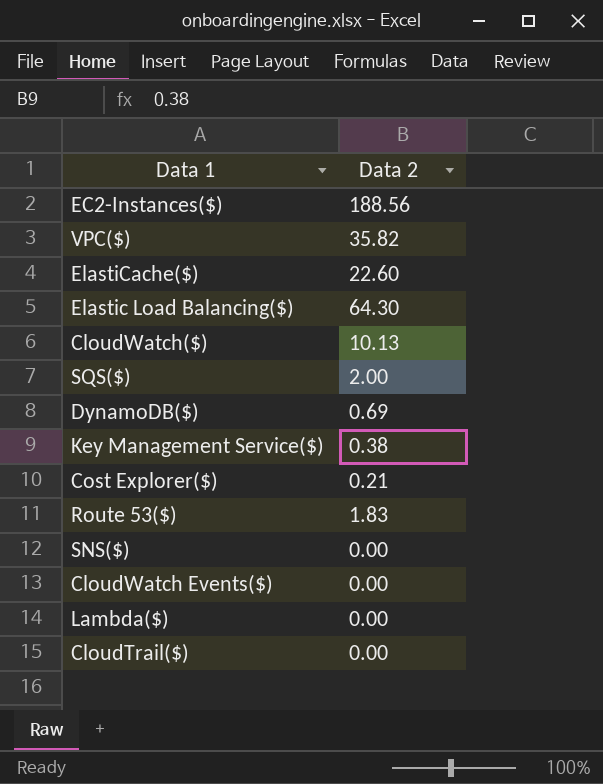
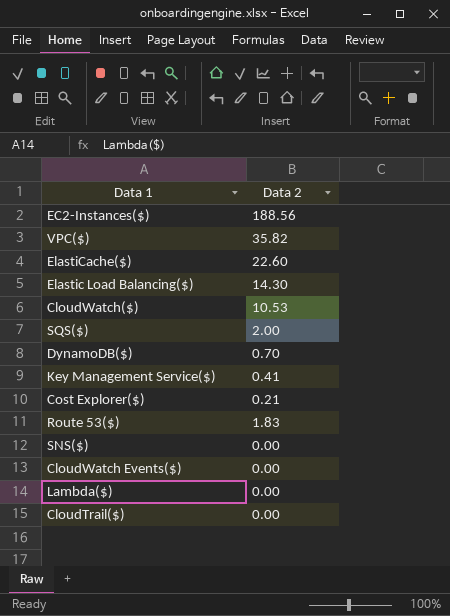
Elastic Load Balancing($) | Data 2: 64.30 -> 14.30
CloudWatch($) | Data 2: 10.13 -> 10.53
DynamoDB($) | Data 2: 0.69 -> 0.70
Key Management Service($) | Data 2: 0.38 -> 0.41

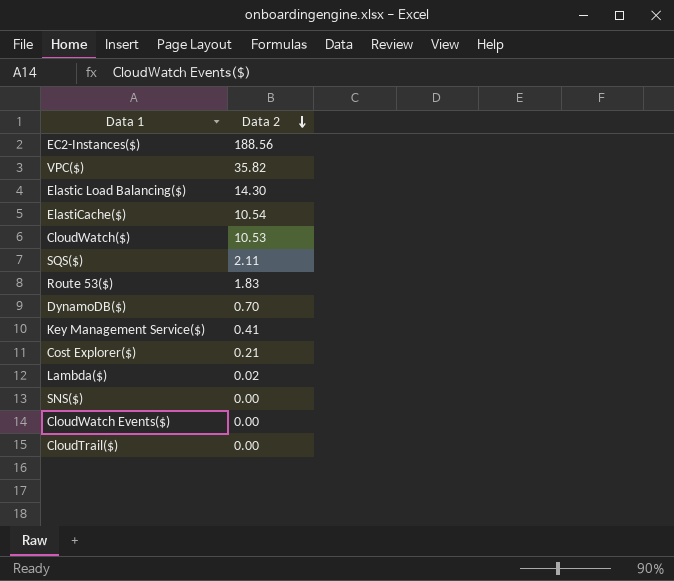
row order: none -> Data 2 descending
ElastiCache($) | Data 2: 22.60 -> 10.54
SQS($) | Data 2: 2.00 -> 2.11
Lambda($) | Data 2: 0.00 -> 0.02

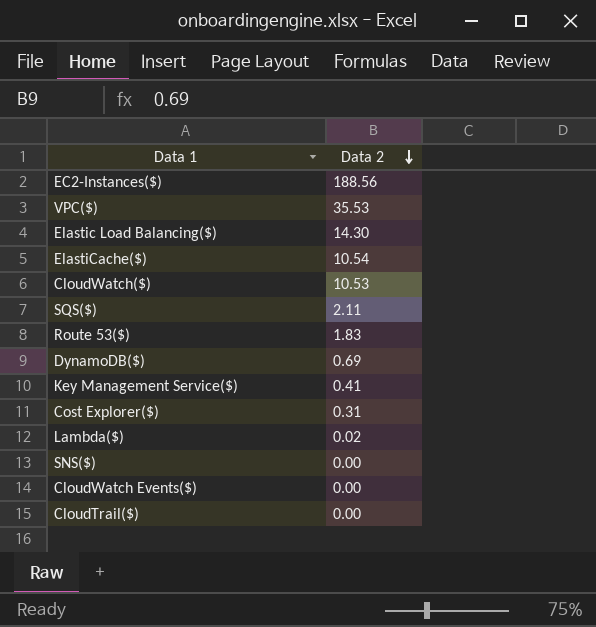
VPC($) | Data 2: 35.82 -> 35.53
DynamoDB($) | Data 2: 0.70 -> 0.69
Cost Explorer($) | Data 2: 0.21 -> 0.31

